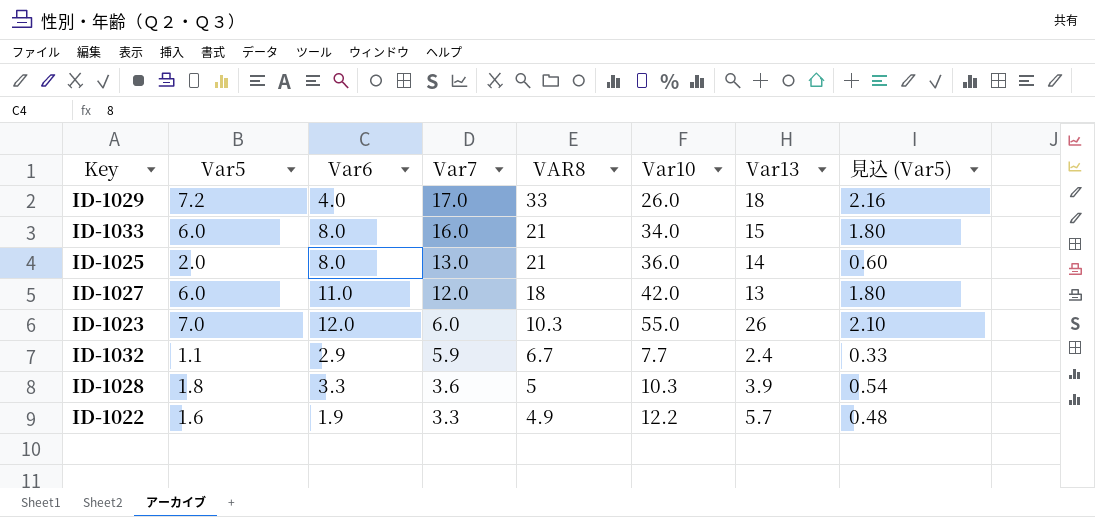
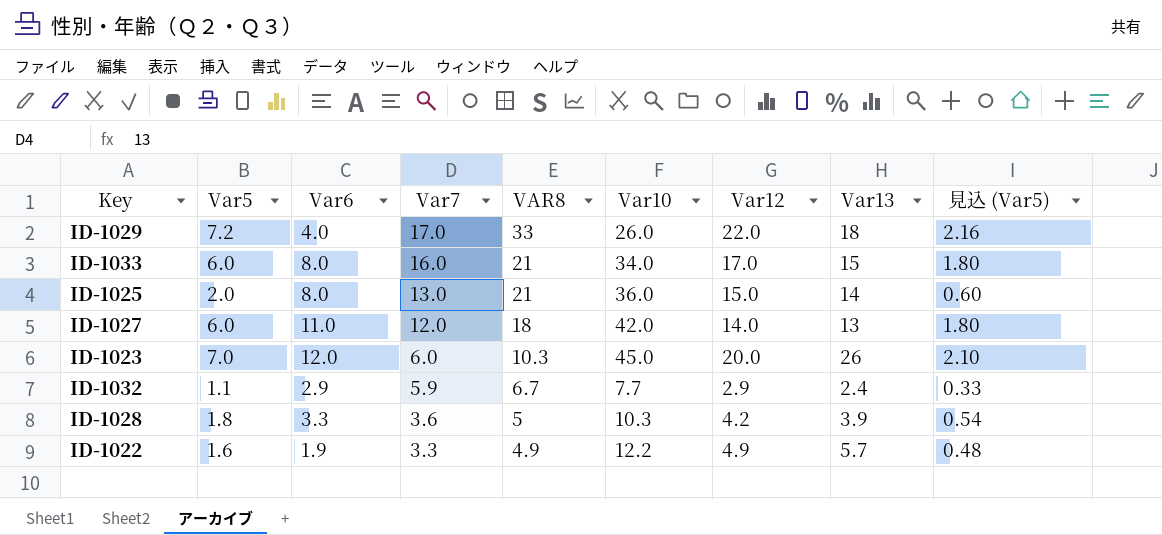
column Var12 | position: none -> 7
ID-1023 | Var10: 55.0 -> 45.0

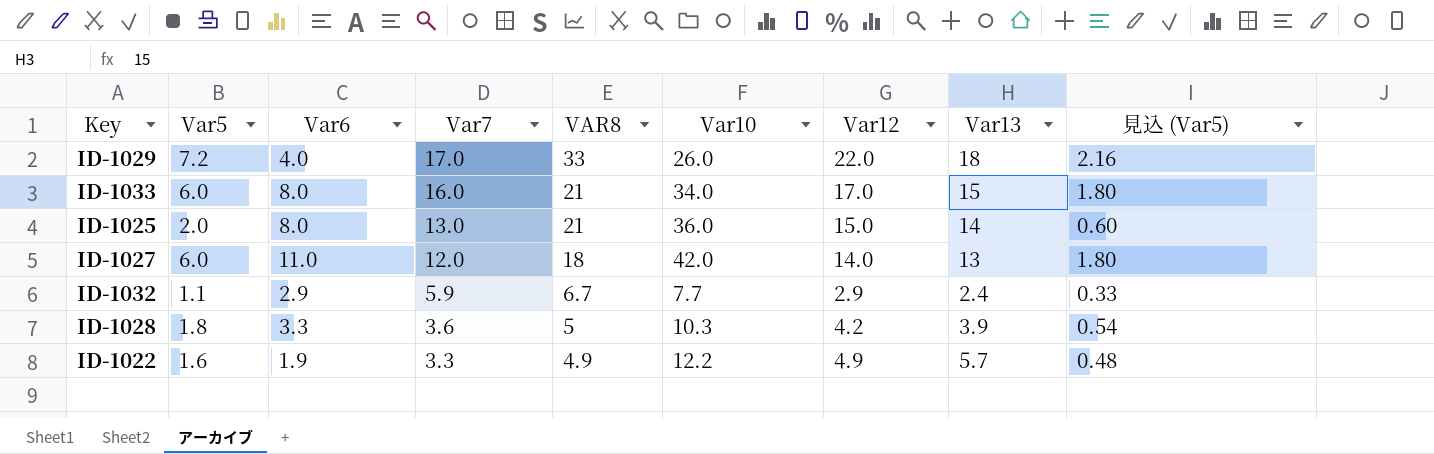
row ID-1023: 7.0 | 12.0 | 6.0 | 10.3 | 45.0 | 20.0 | 26 | 2.10 -> none

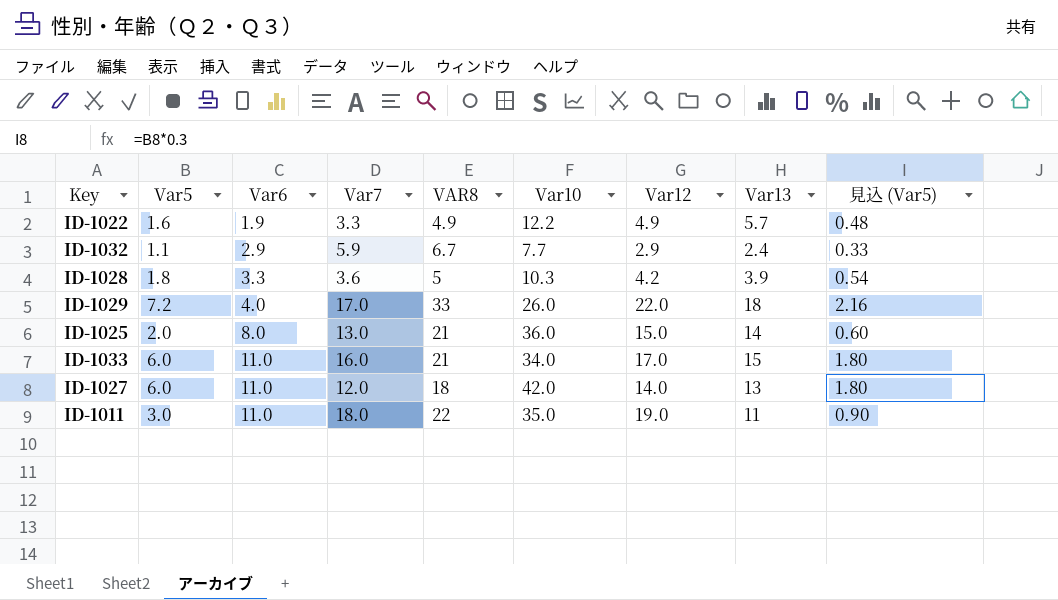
row order: Var7 descending -> Var6 ascending
ID-1033 | Var6: 8.0 -> 11.0
row ID-1011: none -> 3.0 | 11.0 | 18.0 | 22 | 35.0 | 19.0 | 11 | 0.90

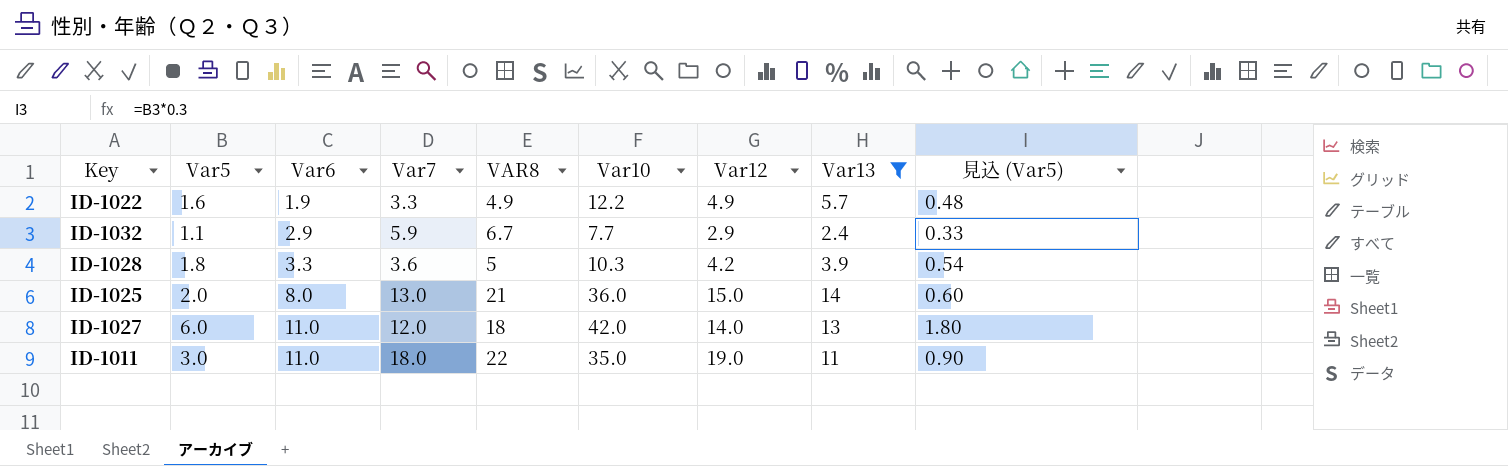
filter: none -> Var13 <= 14

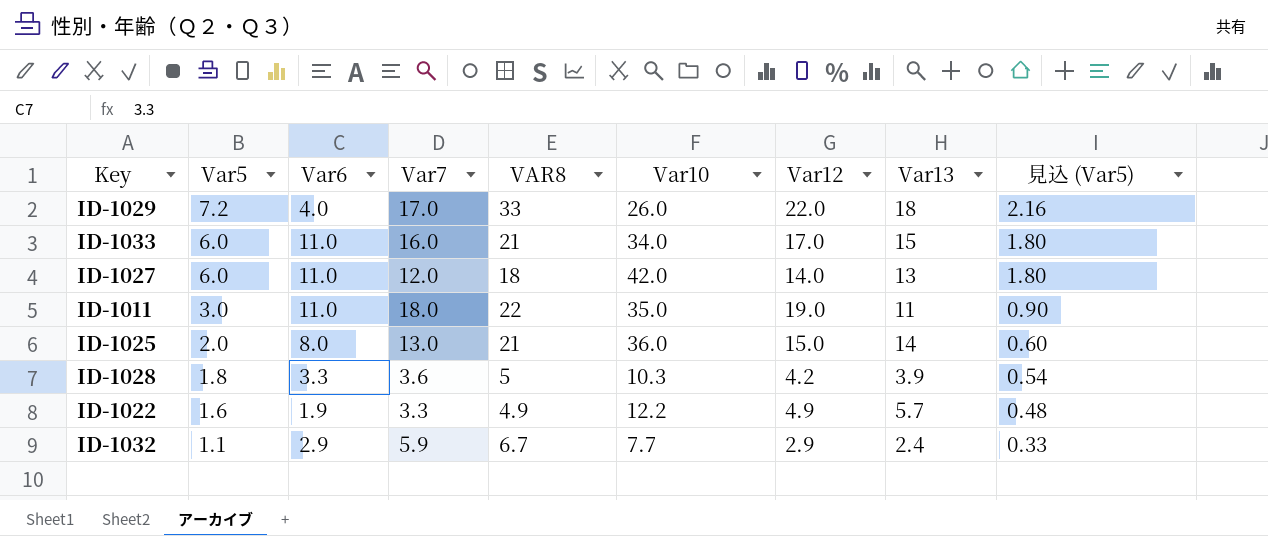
filter: Var13 <= 14 -> none
row order: Var6 ascending -> Var5 descending

